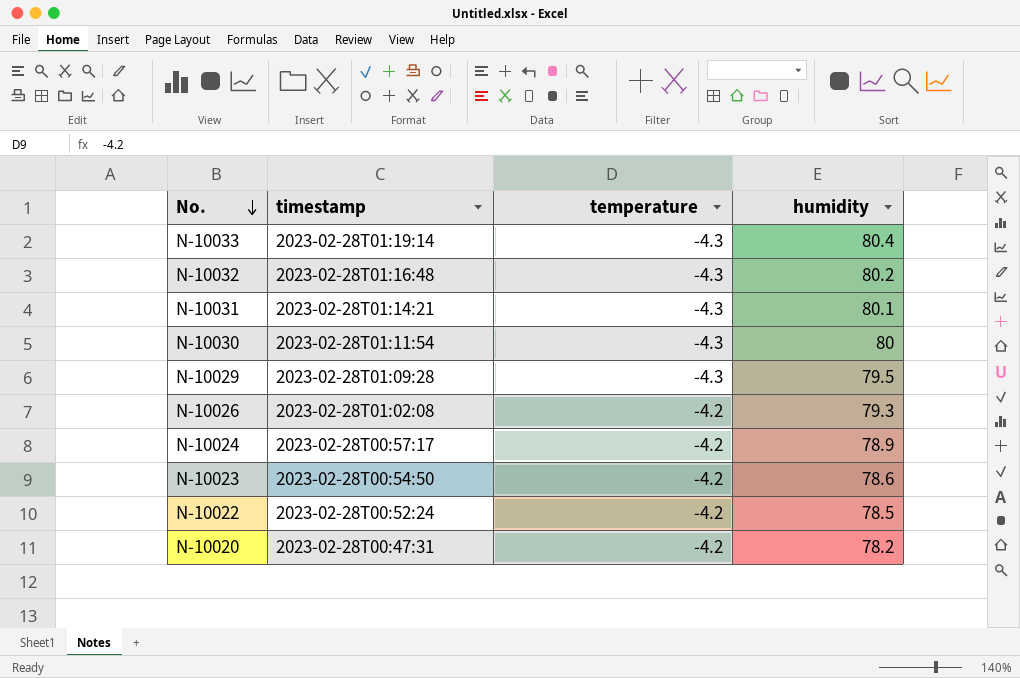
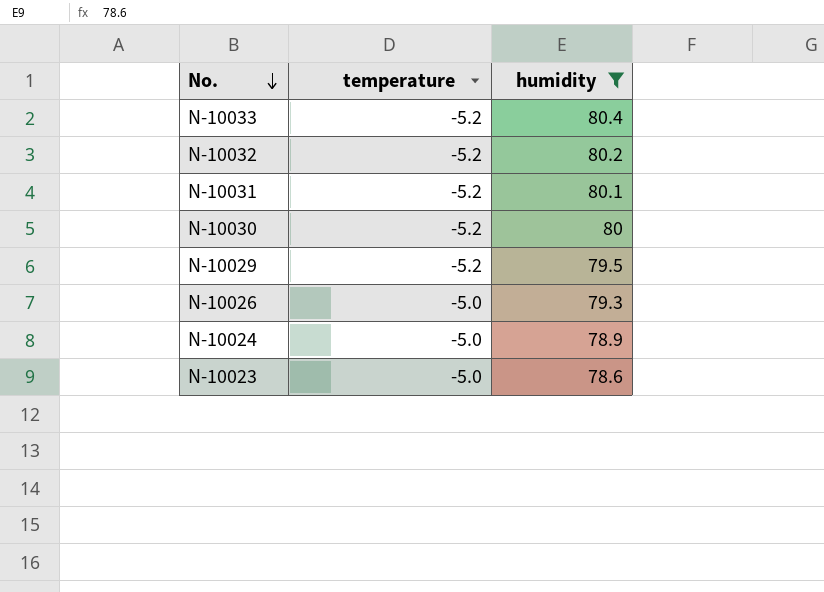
filter: none -> humidity >= 78.6
column timestamp | position: 2 -> none
N-10033 | temperature: -4.3 -> -5.2
N-10032 | temperature: -4.3 -> -5.2
N-10031 | temperature: -4.3 -> -5.2
N-10030 | temperature: -4.3 -> -5.2
N-10029 | temperature: -4.3 -> -5.2
N-10026 | temperature: -4.2 -> -5.0
N-10024 | temperature: -4.2 -> -5.0
N-10023 | temperature: -4.2 -> -5.0

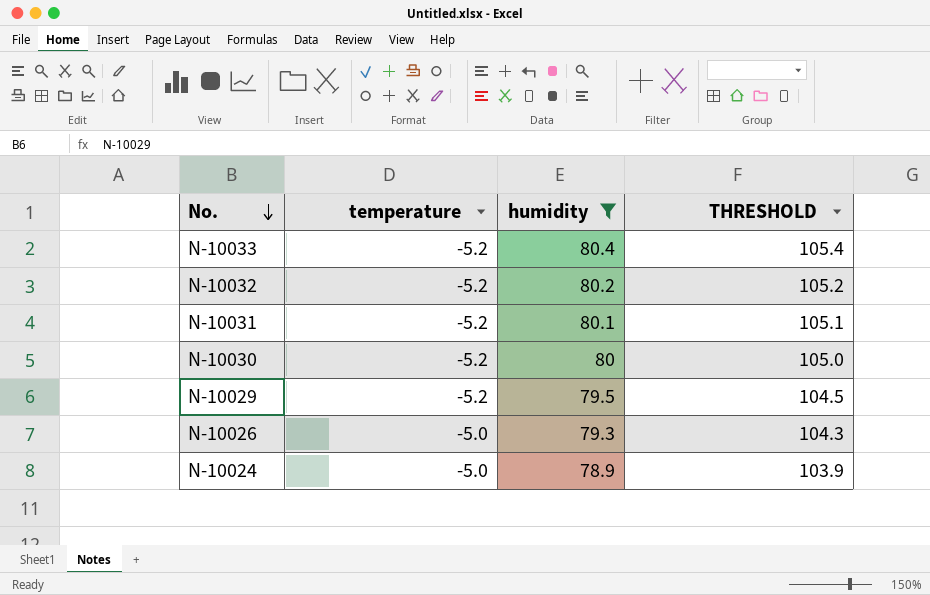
column THRESHOLD | formula: none -> [humidity] + 25
row N-10023: -5.0 | 78.6 -> none

